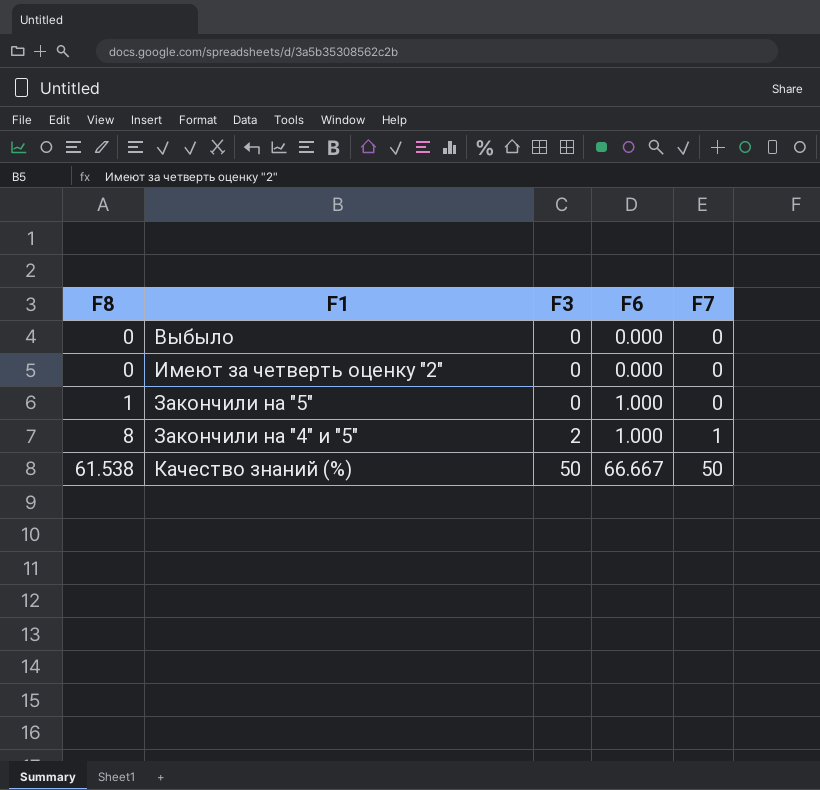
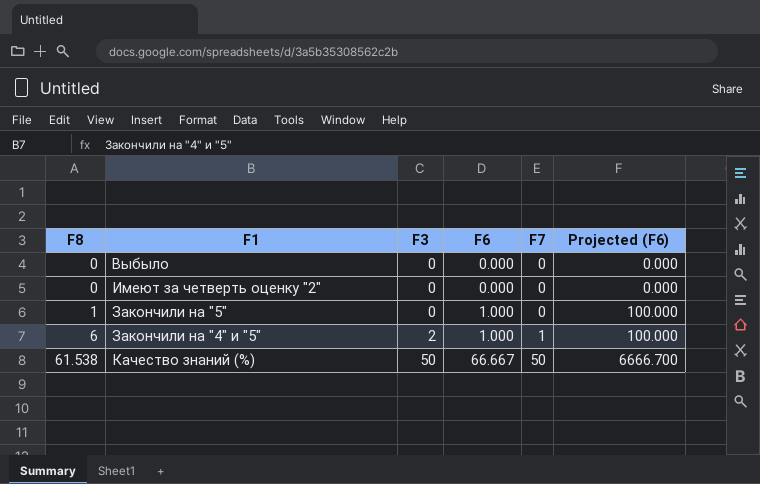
column Projected (F6) | formula: none -> [F6] * 100
Закончили на "4" и "5" | F8: 8 -> 6

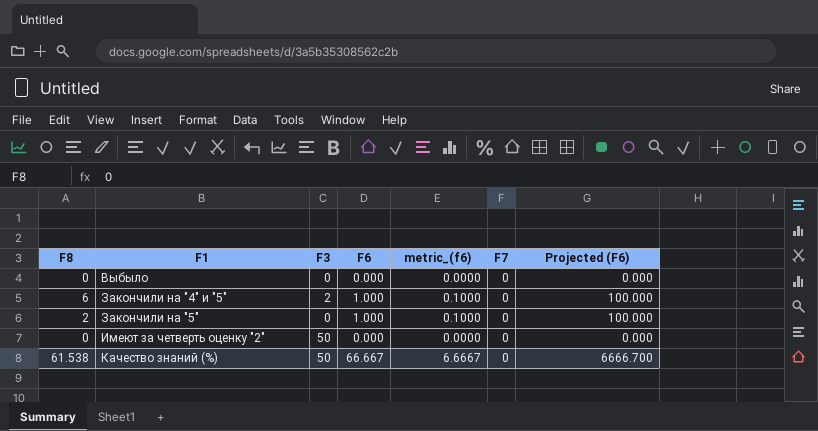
row order: F8 ascending -> F1 ascending
column metric_(f6) | formula: none -> [F6] * 0.1
Закончили на "4" и "5" | F7: 1 -> 0
Закончили на "5" | F8: 1 -> 2
Имеют за четверть оценку "2" | F3: 0 -> 50
Качество знаний (%) | F7: 50 -> 0

